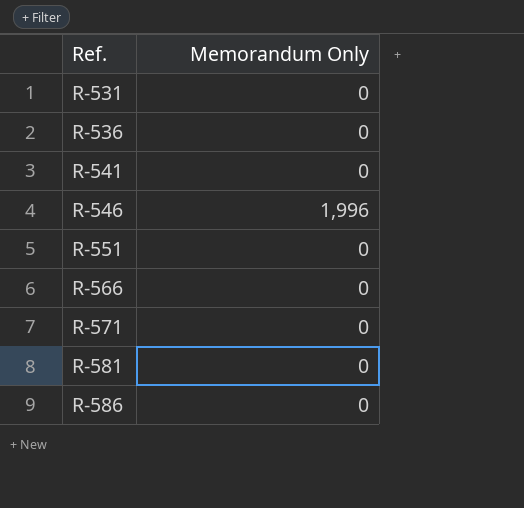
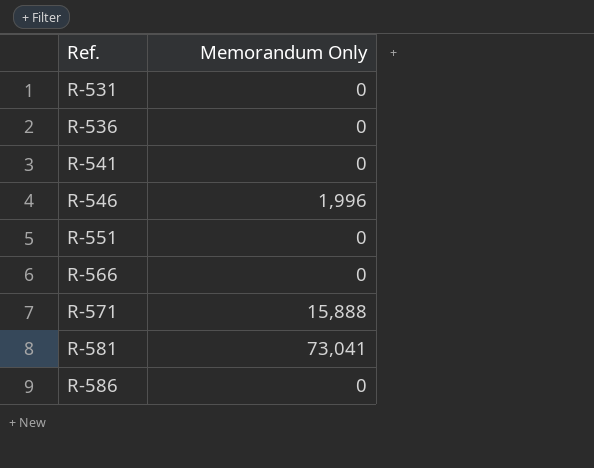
R-571 | Memorandum Only: 0 -> 15,888
R-581 | Memorandum Only: 0 -> 73,041

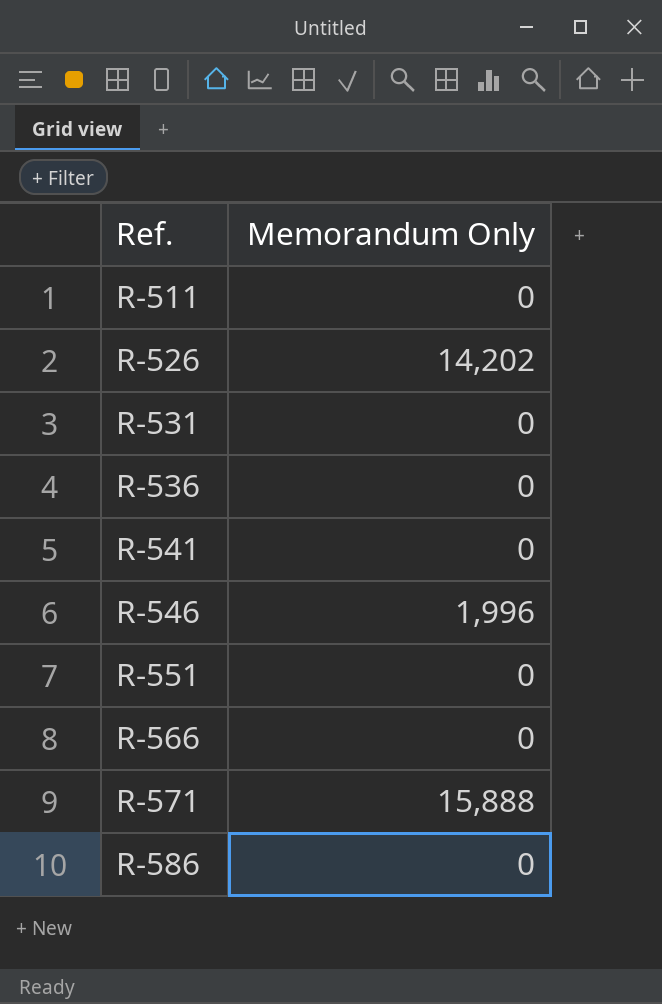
row R-581: 73,041 -> none
row R-511: none -> 0
row R-526: none -> 14,202

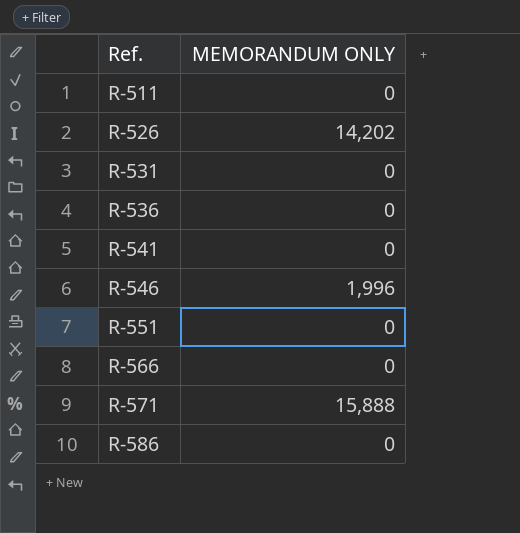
column name: Memorandum Only -> MEMORANDUM ONLY

